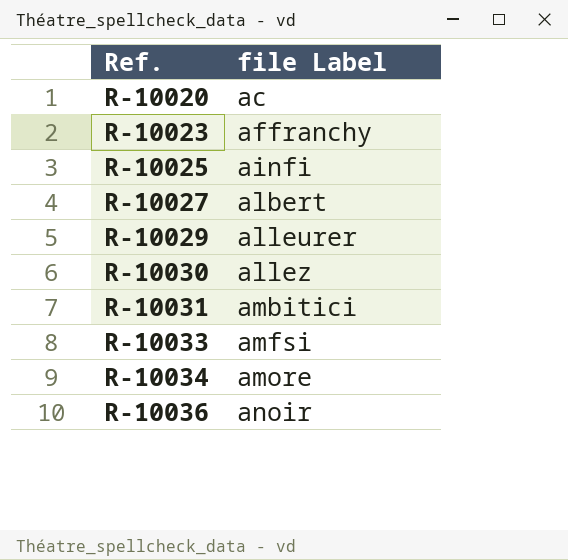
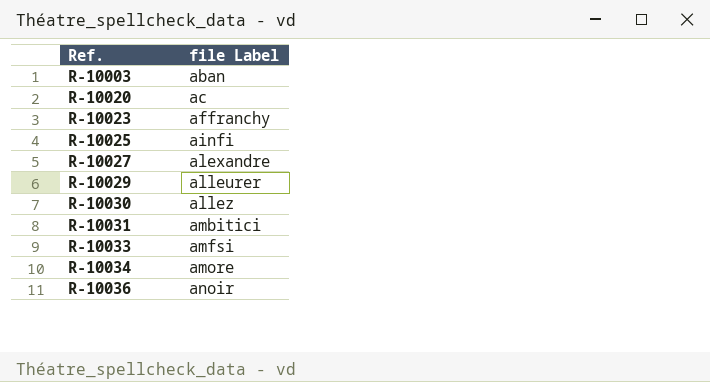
row R-10003: none -> aban
R-10027 | file Label: albert -> alexandre

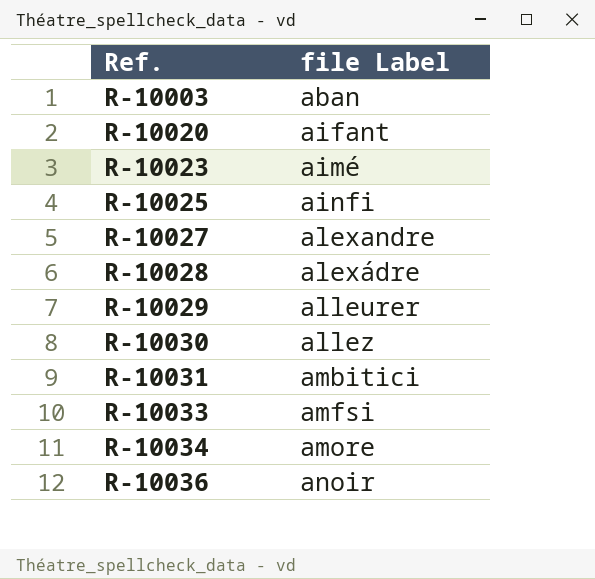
R-10020 | file Label: ac -> aifant
R-10023 | file Label: affranchy -> aimé
row R-10028: none -> alexádre

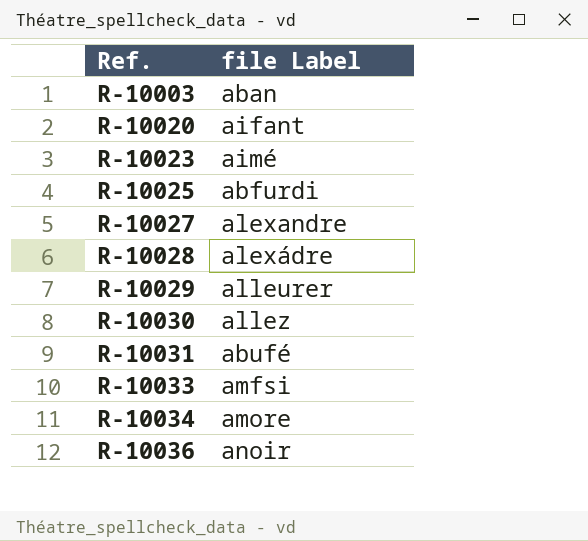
R-10025 | file Label: ainfi -> abfurdi
R-10031 | file Label: ambitici -> abufé

